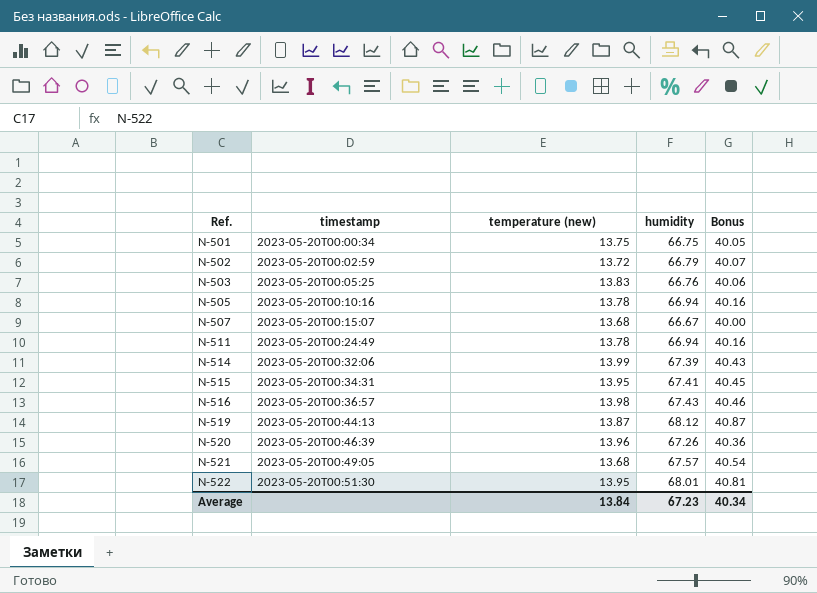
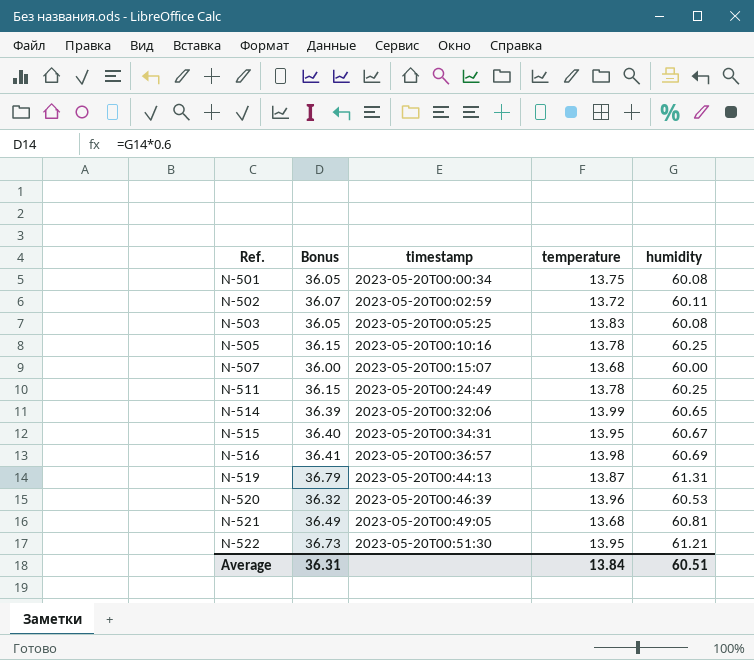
column Bonus | position: 5 -> 2
column name: temperature (new) -> temperature
N-501 | Bonus: 40.05 -> 36.05
N-501 | humidity: 66.75 -> 60.08
N-502 | Bonus: 40.07 -> 36.07
N-502 | humidity: 66.79 -> 60.11
N-503 | Bonus: 40.06 -> 36.05
N-503 | humidity: 66.76 -> 60.08
N-505 | Bonus: 40.16 -> 36.15
N-505 | humidity: 66.94 -> 60.25
N-507 | Bonus: 40.00 -> 36.00
N-507 | humidity: 66.67 -> 60.00
N-511 | Bonus: 40.16 -> 36.15
N-511 | humidity: 66.94 -> 60.25
N-514 | Bonus: 40.43 -> 36.39
N-514 | humidity: 67.39 -> 60.65
N-515 | Bonus: 40.45 -> 36.40
N-515 | humidity: 67.41 -> 60.67
N-516 | Bonus: 40.46 -> 36.41
N-516 | humidity: 67.43 -> 60.69
N-519 | Bonus: 40.87 -> 36.79
N-519 | humidity: 68.12 -> 61.31
N-520 | Bonus: 40.36 -> 36.32
N-520 | humidity: 67.26 -> 60.53
N-521 | Bonus: 40.54 -> 36.49
N-521 | humidity: 67.57 -> 60.81
N-522 | Bonus: 40.81 -> 36.73
N-522 | humidity: 68.01 -> 61.21
Average | Bonus: 40.34 -> 36.31
Average | humidity: 67.23 -> 60.51

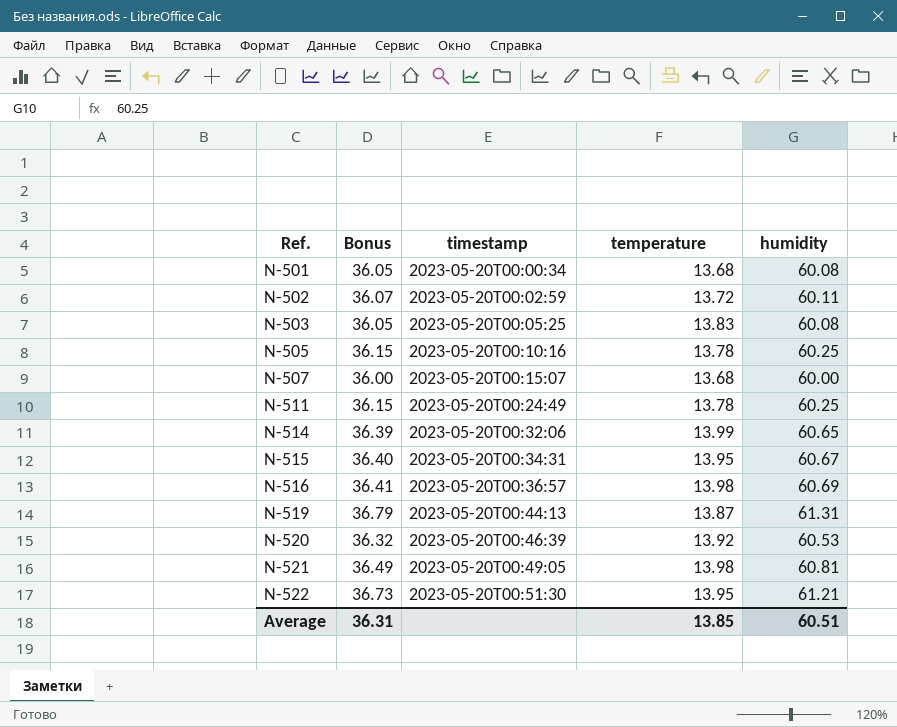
N-501 | temperature: 13.75 -> 13.68
N-520 | temperature: 13.96 -> 13.92
N-521 | temperature: 13.68 -> 13.98
Average | temperature: 13.84 -> 13.85

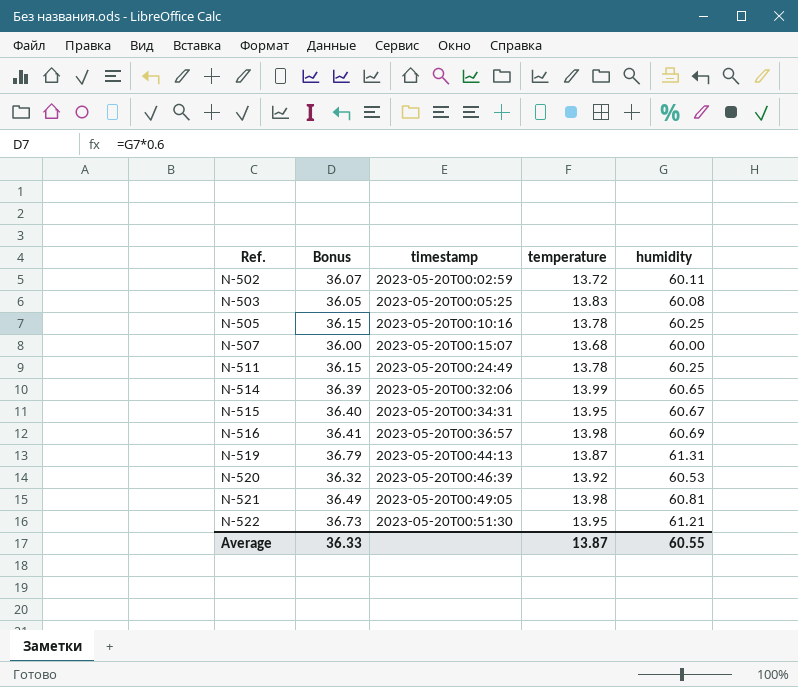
row N-501: 36.05 | 2023-05-20T00:00:34 | 13.68 | 60.08 -> none
Average | Bonus: 36.31 -> 36.33
Average | temperature: 13.85 -> 13.87
Average | humidity: 60.51 -> 60.55

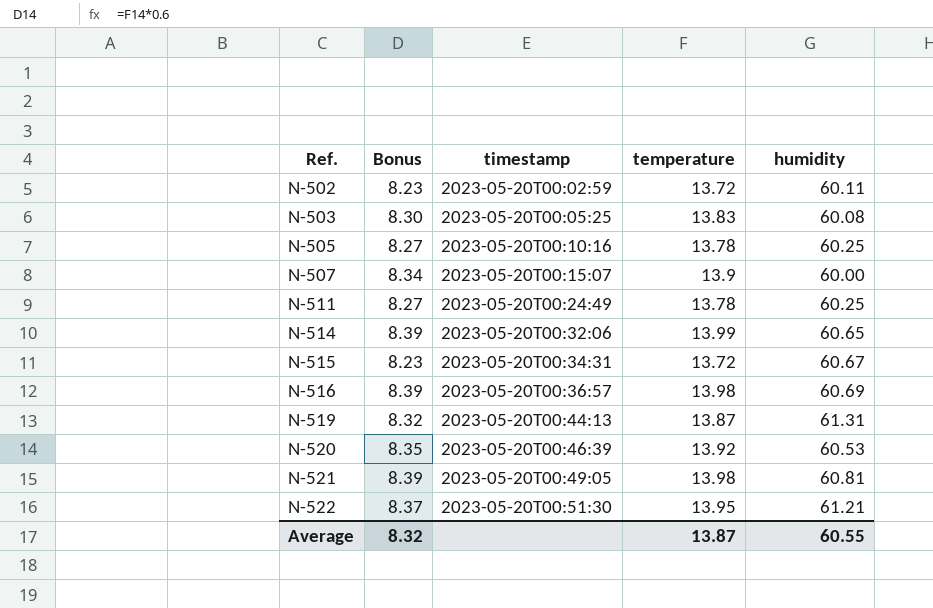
column Bonus | formula: [humidity] * 0.6 -> [temperature] * 0.6
N-507 | temperature: 13.68 -> 13.9
N-515 | temperature: 13.95 -> 13.72
Average | Bonus: 36.33 -> 8.32

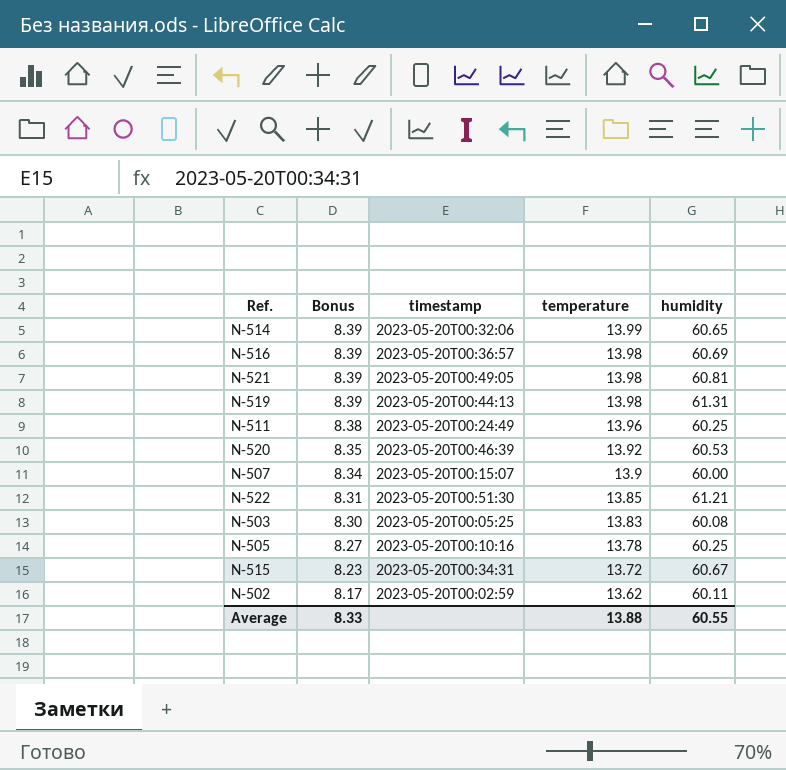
row order: Ref. ascending -> Bonus descending
N-519 | Bonus: 8.32 -> 8.39
N-519 | temperature: 13.87 -> 13.98
N-511 | Bonus: 8.27 -> 8.38
N-511 | temperature: 13.78 -> 13.96
N-522 | Bonus: 8.37 -> 8.31
N-522 | temperature: 13.95 -> 13.85
N-502 | Bonus: 8.23 -> 8.17
N-502 | temperature: 13.72 -> 13.62
Average | Bonus: 8.32 -> 8.33
Average | temperature: 13.87 -> 13.88

